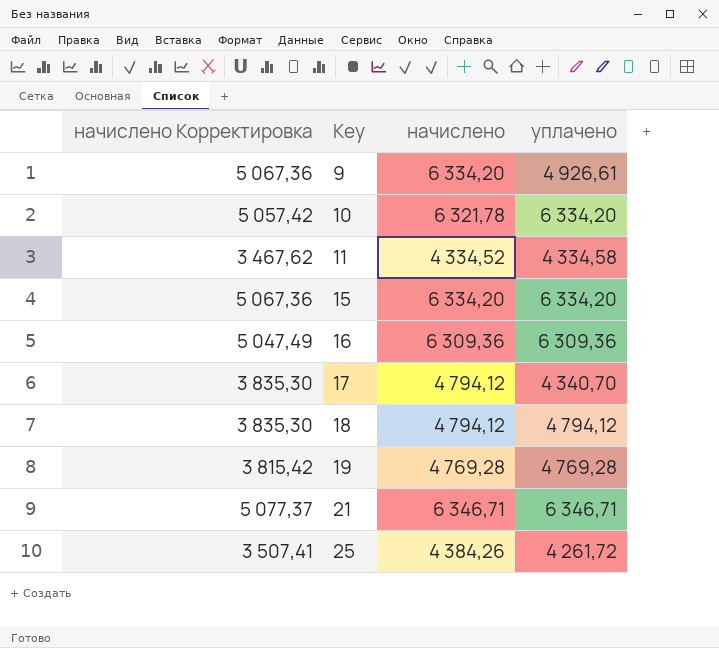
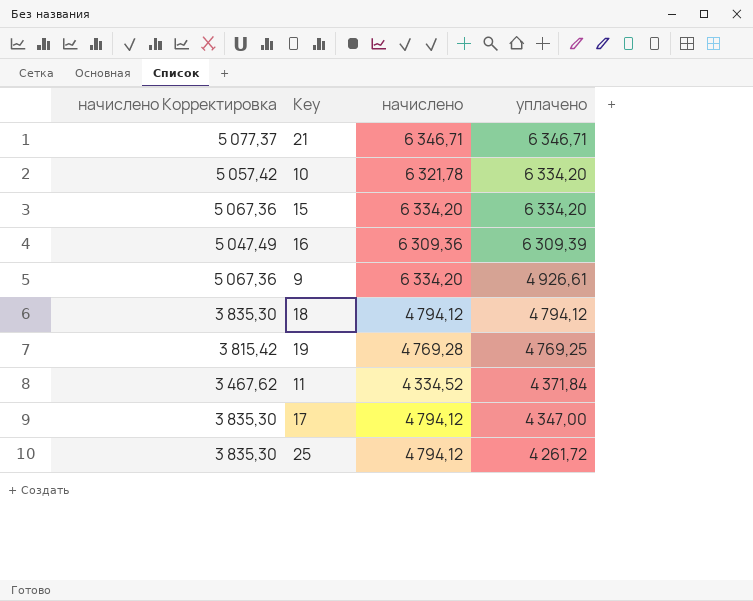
row order: Key ascending -> уплачено descending
16 | уплачено: 6 309,36 -> 6 309,39
19 | уплачено: 4 769,28 -> 4 769,25
11 | уплачено: 4 334,58 -> 4 371,84
17 | уплачено: 4 340,70 -> 4 347,00
25 | начислено Корректировка: 3 507,41 -> 3 835,30
25 | начислено: 4 384,26 -> 4 794,12

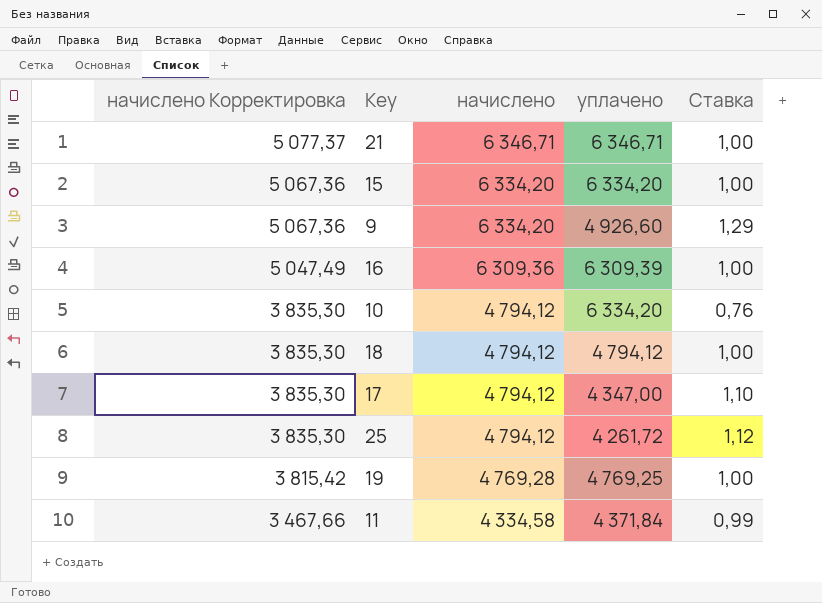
row order: уплачено descending -> начислено Корректировка descending
column Ставка | formula: none -> [начислено] / [уплачено]
9 | уплачено: 4 926,61 -> 4 926,60
10 | начислено Корректировка: 5 057,42 -> 3 835,30
10 | начислено: 6 321,78 -> 4 794,12
11 | начислено Корректировка: 3 467,62 -> 3 467,66
11 | начислено: 4 334,52 -> 4 334,58

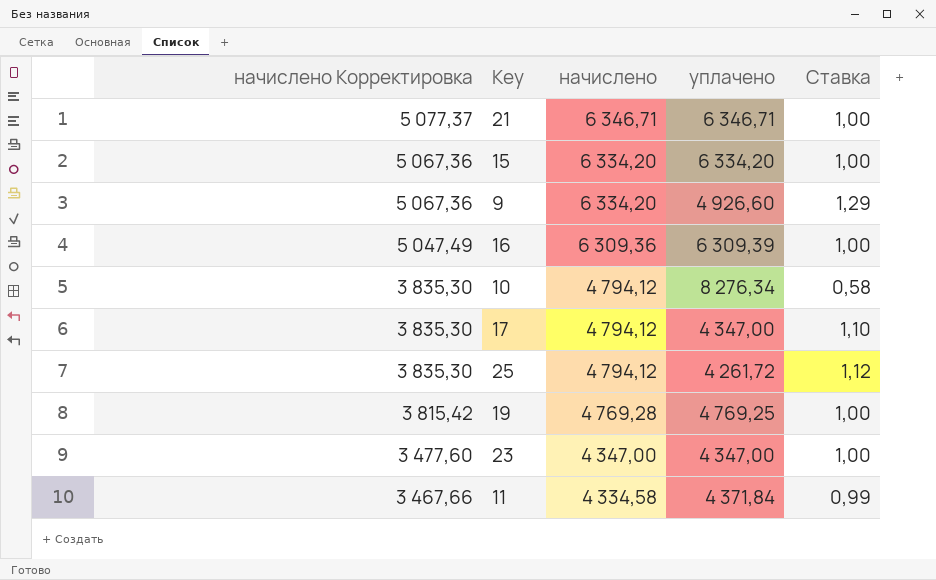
row 18: 3 835,30 | 4 794,12 | 4 794,12 | 1,00 -> none
10 | уплачено: 6 334,20 -> 8 276,34
10 | Ставка: 0,76 -> 0,58
row 23: none -> 3 477,60 | 4 347,00 | 4 347,00 | 1,00

